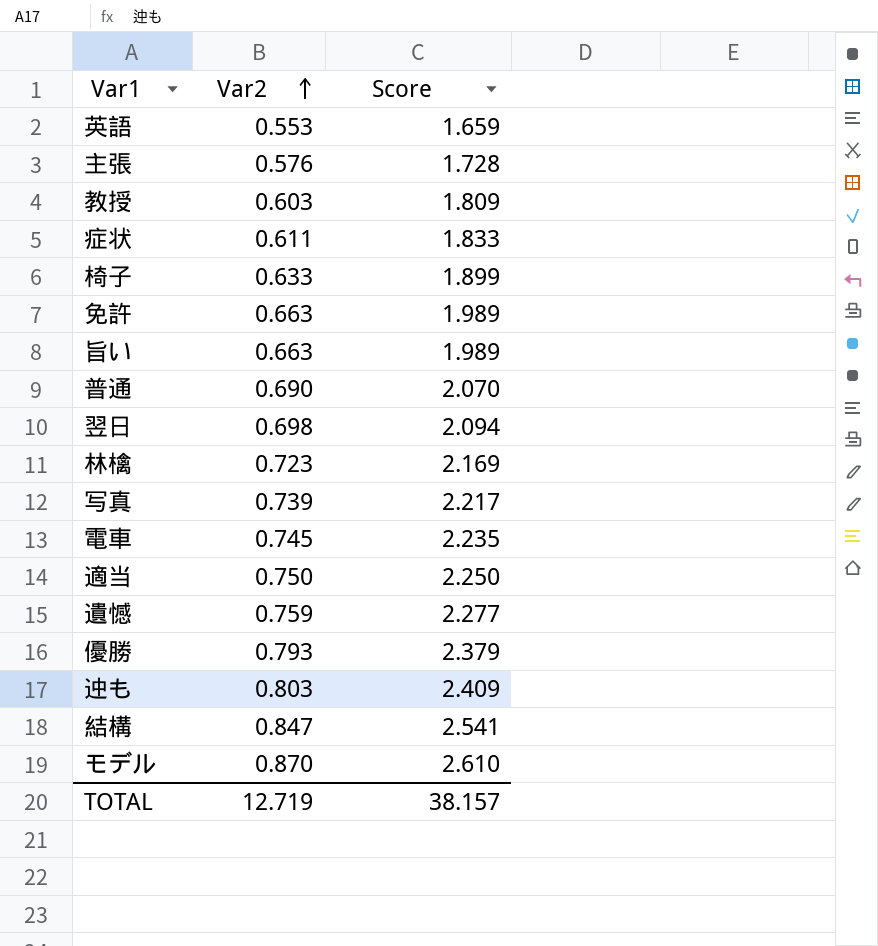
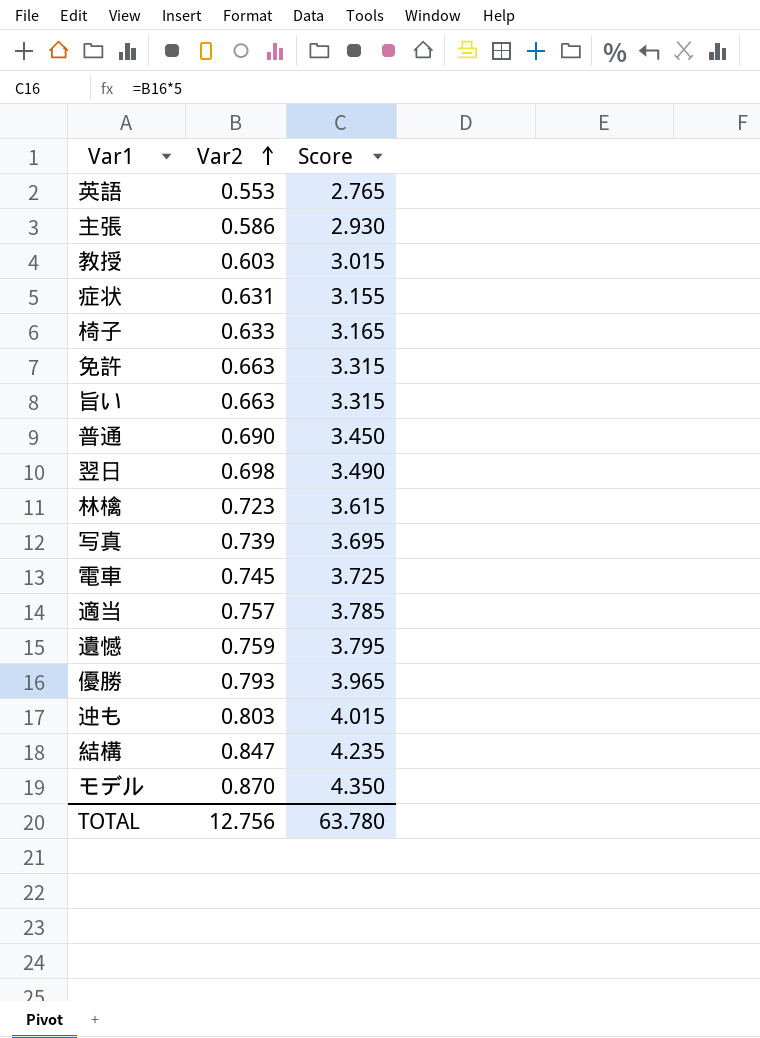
column Score | formula: [Var2] * 3 -> [Var2] * 5
主張 | Var2: 0.576 -> 0.586
症状 | Var2: 0.611 -> 0.631
適当 | Var2: 0.750 -> 0.757
TOTAL | Var2: 12.719 -> 12.756
TOTAL | Score: 38.157 -> 63.780

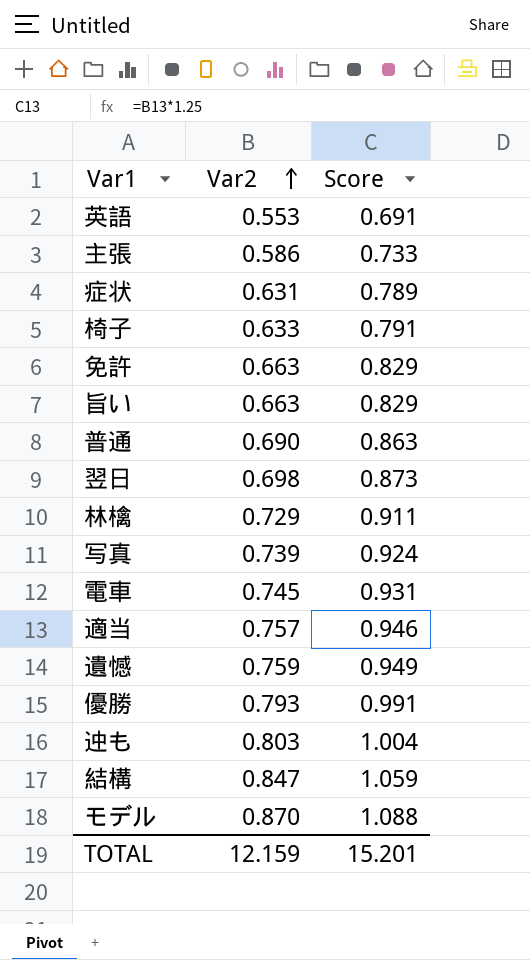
column Score | formula: [Var2] * 5 -> [Var2] * 1.25
row 教授: 0.603 | 3.015 -> none
林檎 | Var2: 0.723 -> 0.729
TOTAL | Var2: 12.756 -> 12.159
TOTAL | Score: 63.780 -> 15.201

